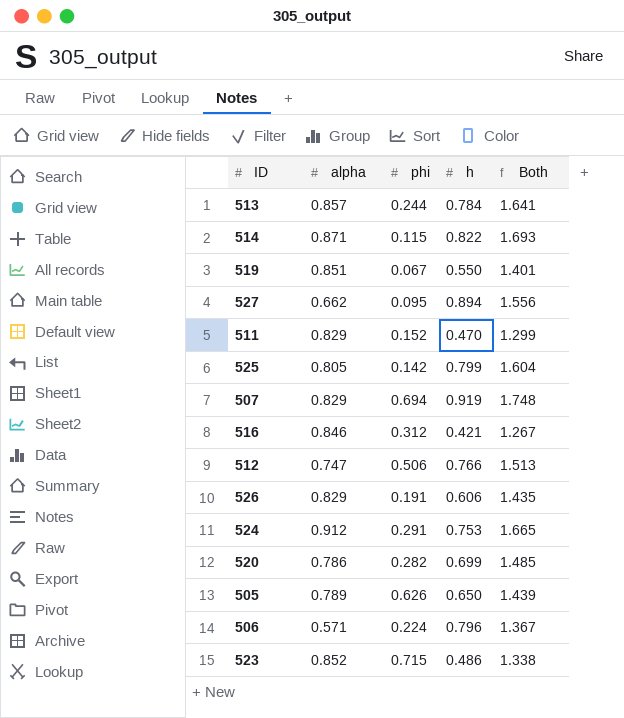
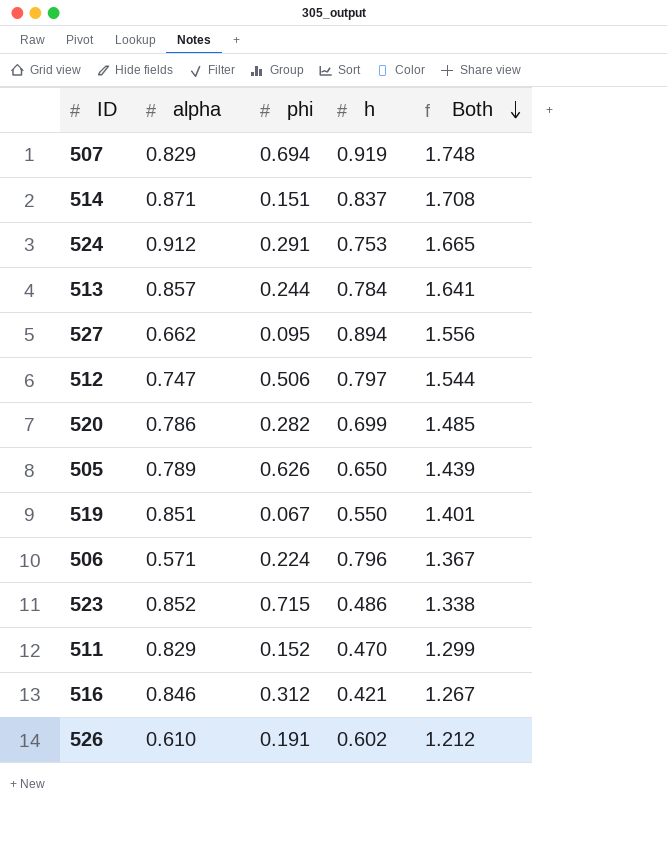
row order: none -> Both descending
row 525: 0.805 | 0.142 | 0.799 | 1.604 -> none
514 | phi: 0.115 -> 0.151
514 | h: 0.822 -> 0.837
514 | Both: 1.693 -> 1.708
512 | h: 0.766 -> 0.797
512 | Both: 1.513 -> 1.544
526 | alpha: 0.829 -> 0.610
526 | h: 0.606 -> 0.602
526 | Both: 1.435 -> 1.212

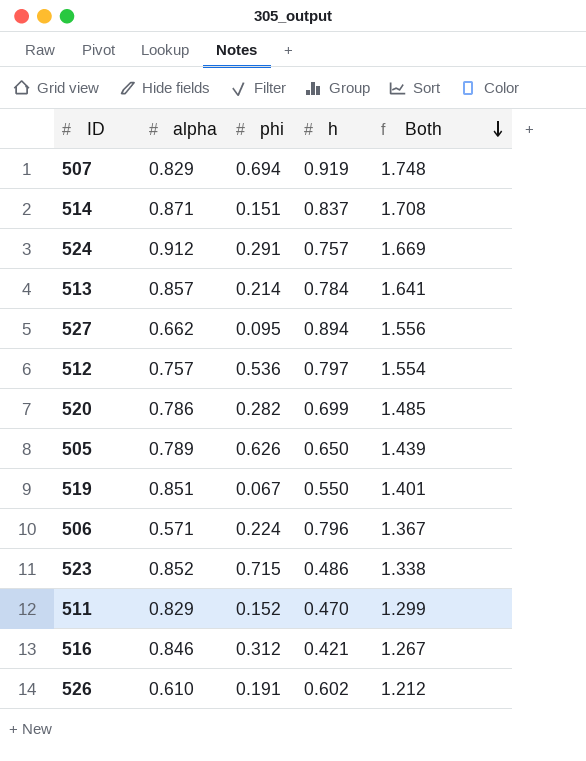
524 | h: 0.753 -> 0.757
524 | Both: 1.665 -> 1.669
513 | phi: 0.244 -> 0.214
512 | alpha: 0.747 -> 0.757
512 | phi: 0.506 -> 0.536
512 | Both: 1.544 -> 1.554

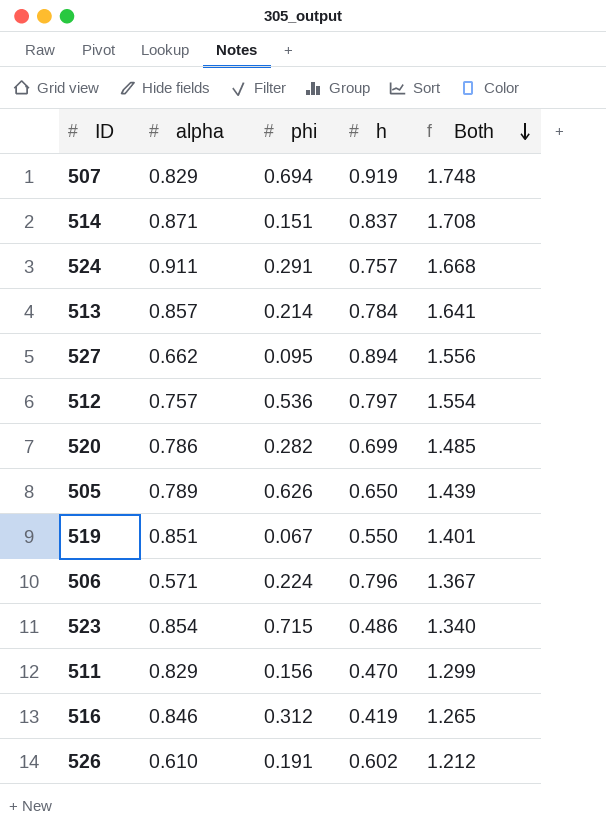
524 | alpha: 0.912 -> 0.911
524 | Both: 1.669 -> 1.668
523 | alpha: 0.852 -> 0.854
523 | Both: 1.338 -> 1.340
511 | phi: 0.152 -> 0.156
516 | h: 0.421 -> 0.419
516 | Both: 1.267 -> 1.265

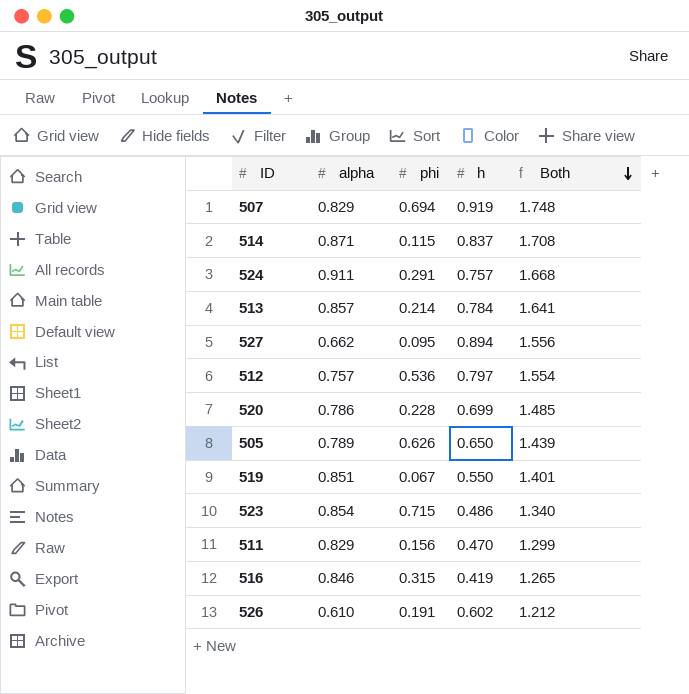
row 506: 0.571 | 0.224 | 0.796 | 1.367 -> none
514 | phi: 0.151 -> 0.115
520 | phi: 0.282 -> 0.228
516 | phi: 0.312 -> 0.315

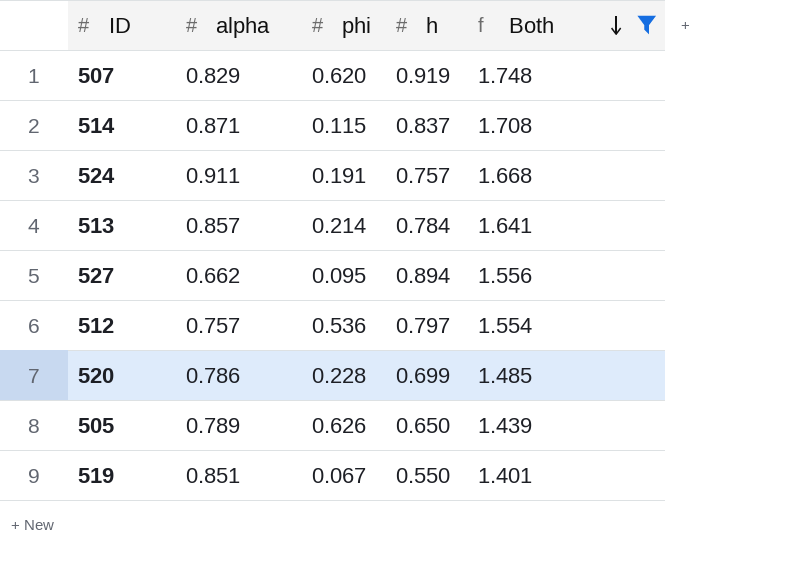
filter: none -> Both >= 1.401
507 | phi: 0.694 -> 0.620
524 | phi: 0.291 -> 0.191

